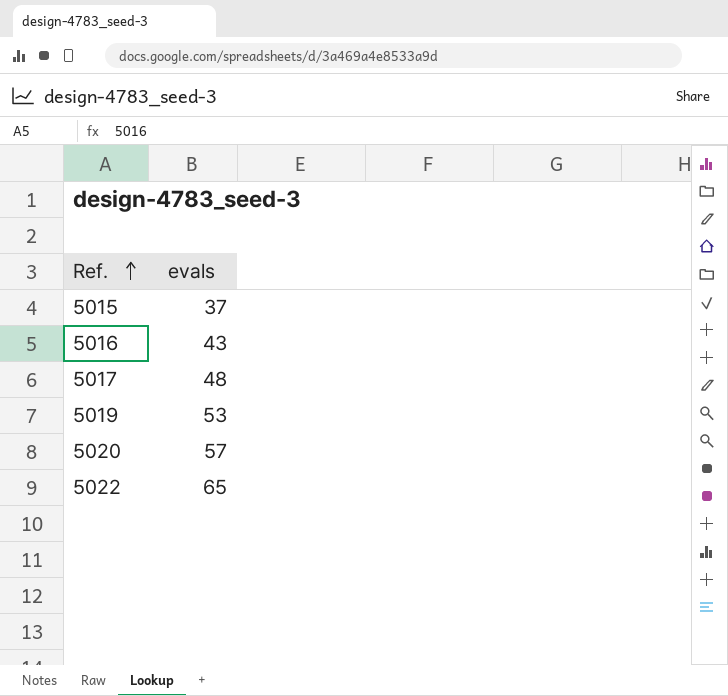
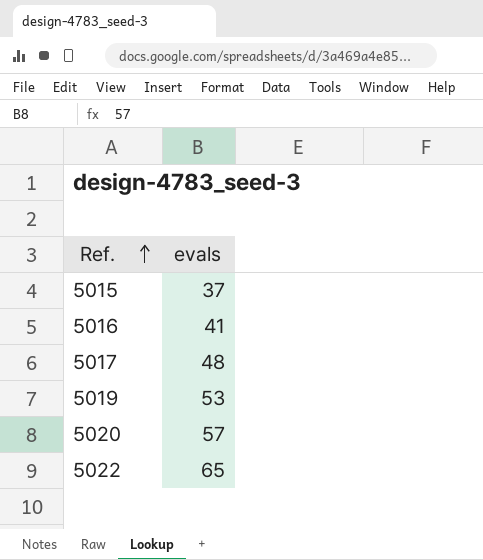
5016 | evals: 43 -> 41

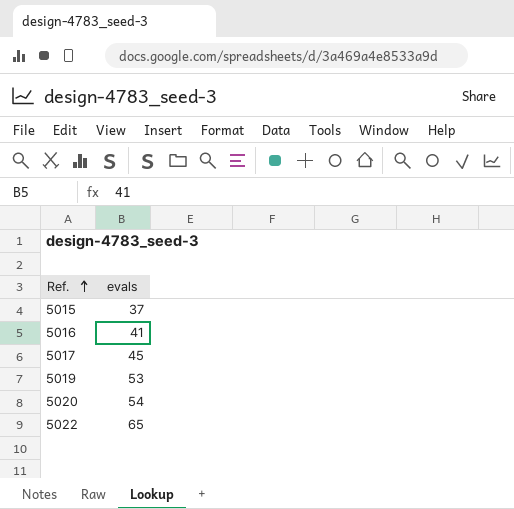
5017 | evals: 48 -> 45
5020 | evals: 57 -> 54

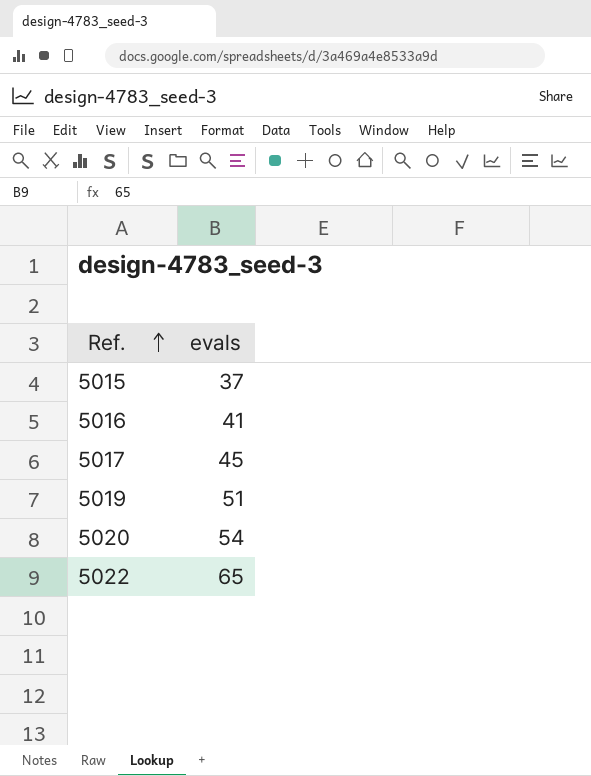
5019 | evals: 53 -> 51

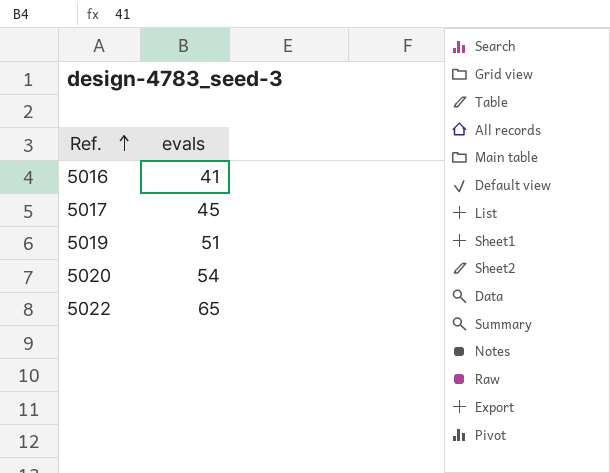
row 5015: 37 -> none

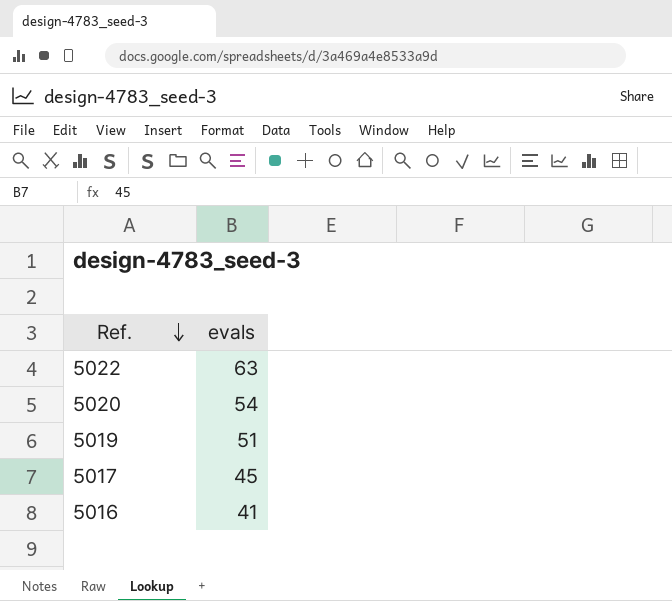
row order: Ref. ascending -> Ref. descending
5022 | evals: 65 -> 63

